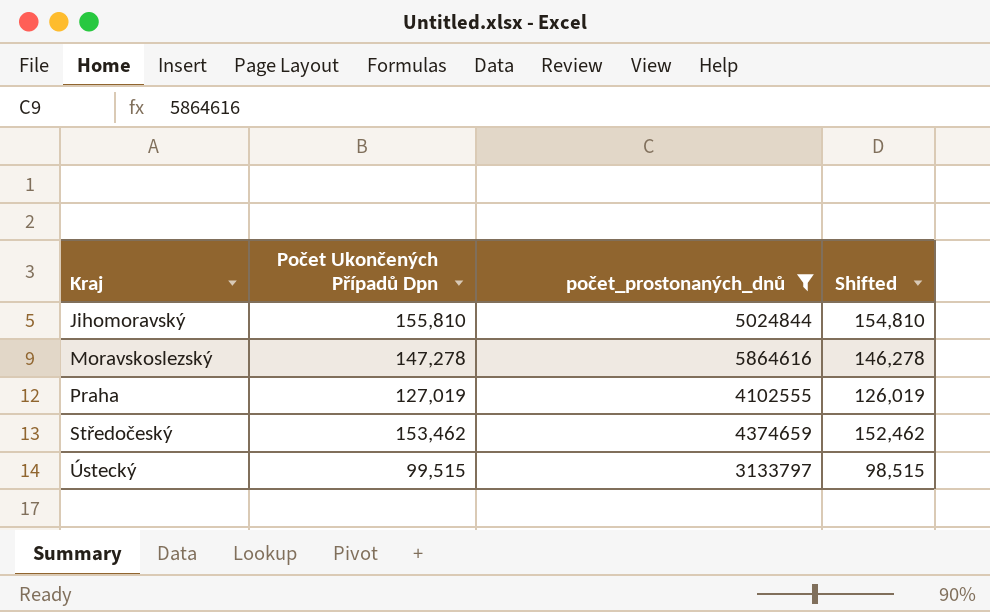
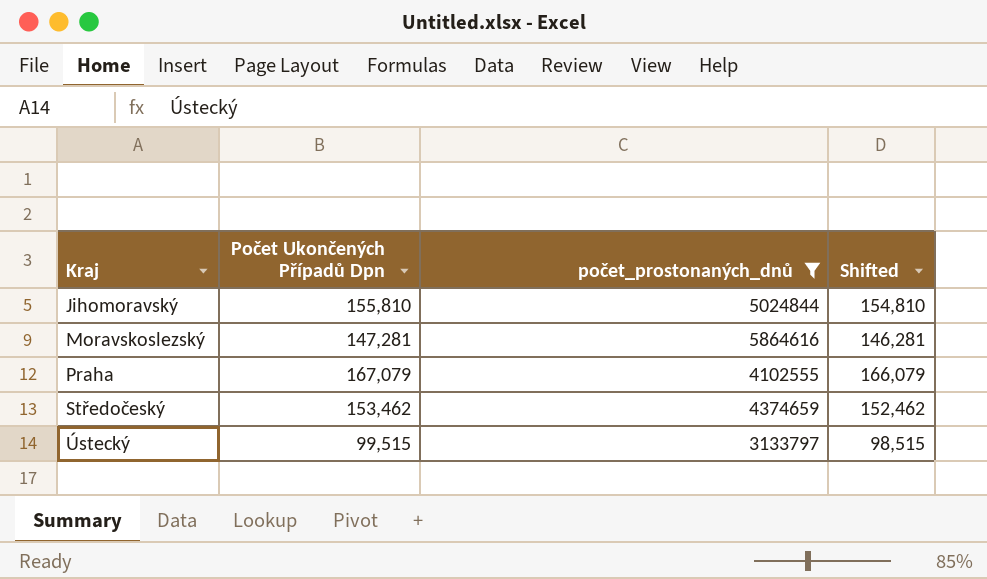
Moravskoslezský | Počet Ukončených Případů Dpn: 147,278 -> 147,281
Moravskoslezský | Shifted: 146,278 -> 146,281
Praha | Počet Ukončených Případů Dpn: 127,019 -> 167,079
Praha | Shifted: 126,019 -> 166,079

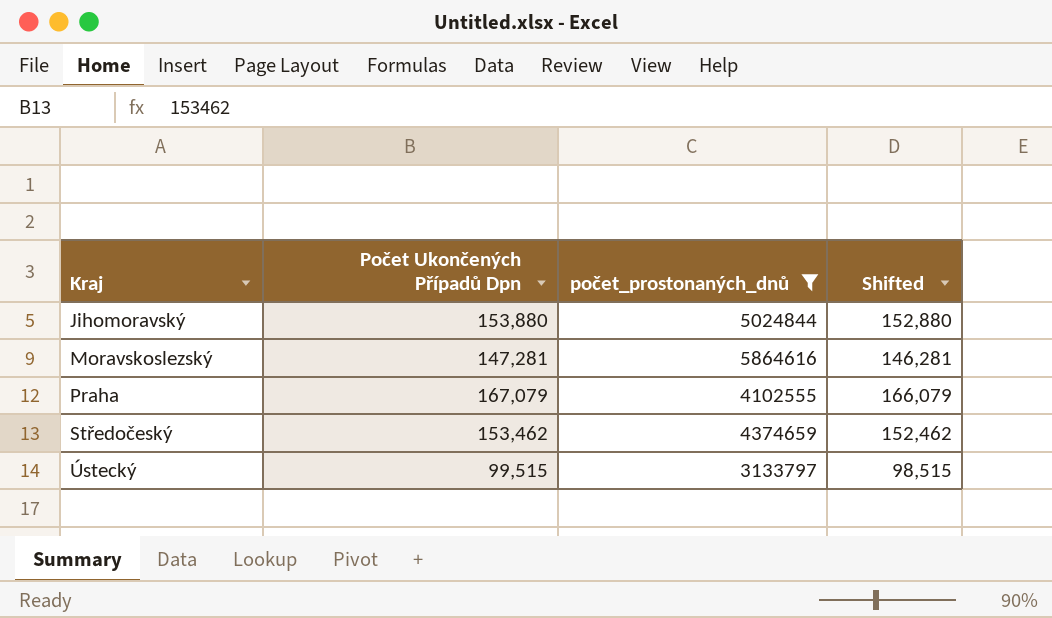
Jihomoravský | Počet Ukončených Případů Dpn: 155,810 -> 153,880
Jihomoravský | Shifted: 154,810 -> 152,880

